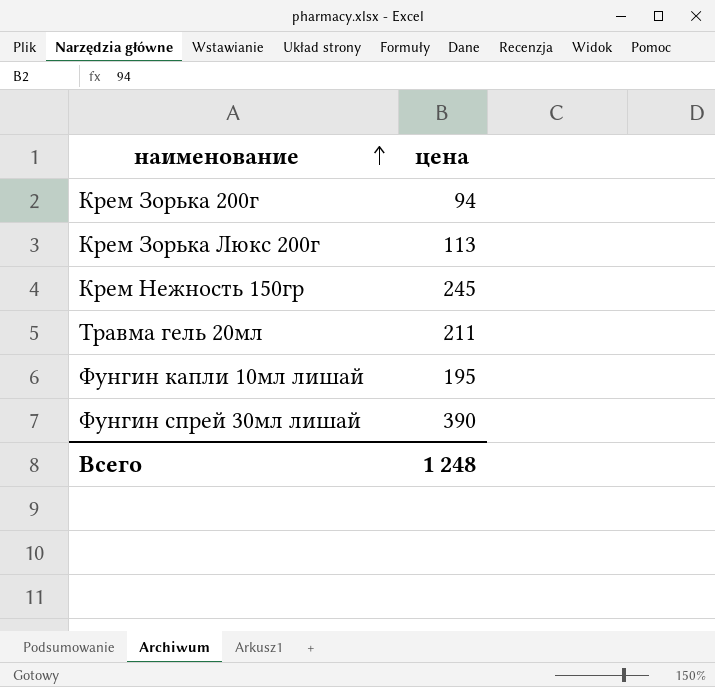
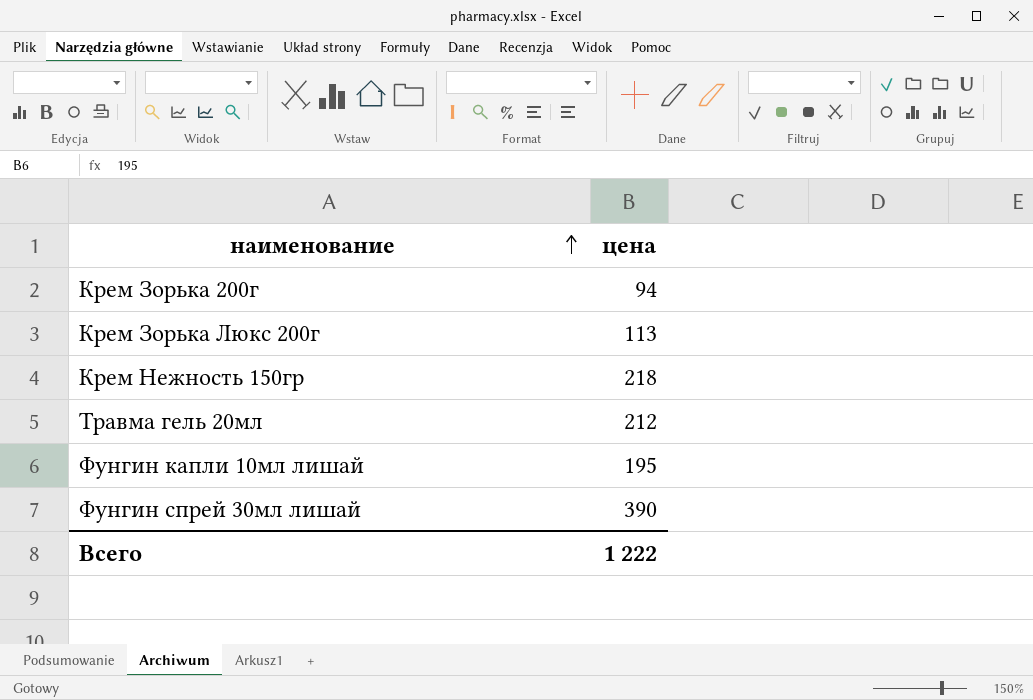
Крем Нежность 150гр | цена: 245 -> 218
Травма гель 20мл | цена: 211 -> 212
Всего | цена: 1 248 -> 1 222

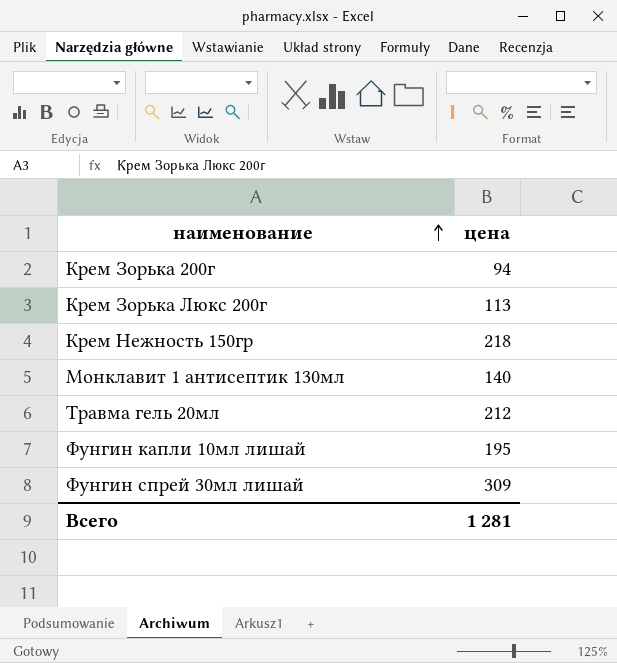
row Монклавит 1 антисептик 130мл: none -> 140
Фунгин спрей 30мл лишай | цена: 390 -> 309
Всего | цена: 1 222 -> 1 281

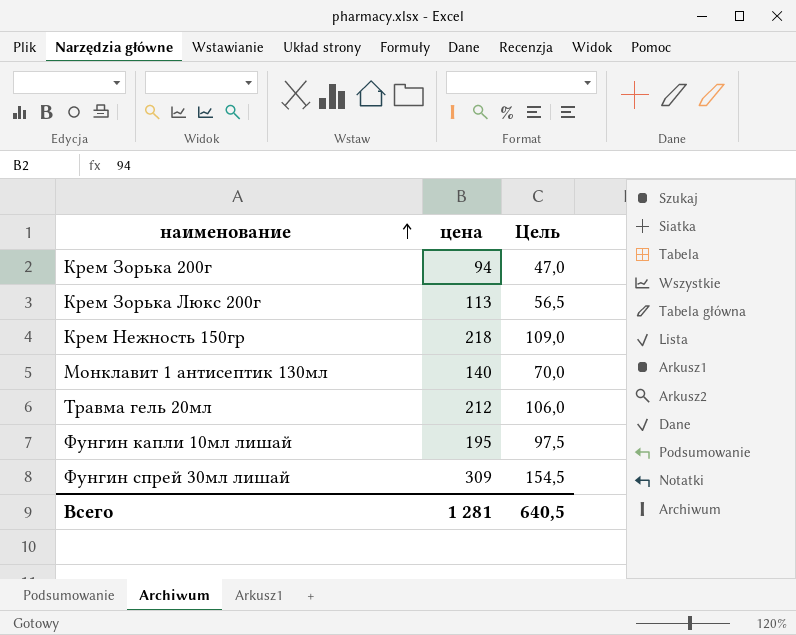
column Цель | formula: none -> [цена] * 0,5

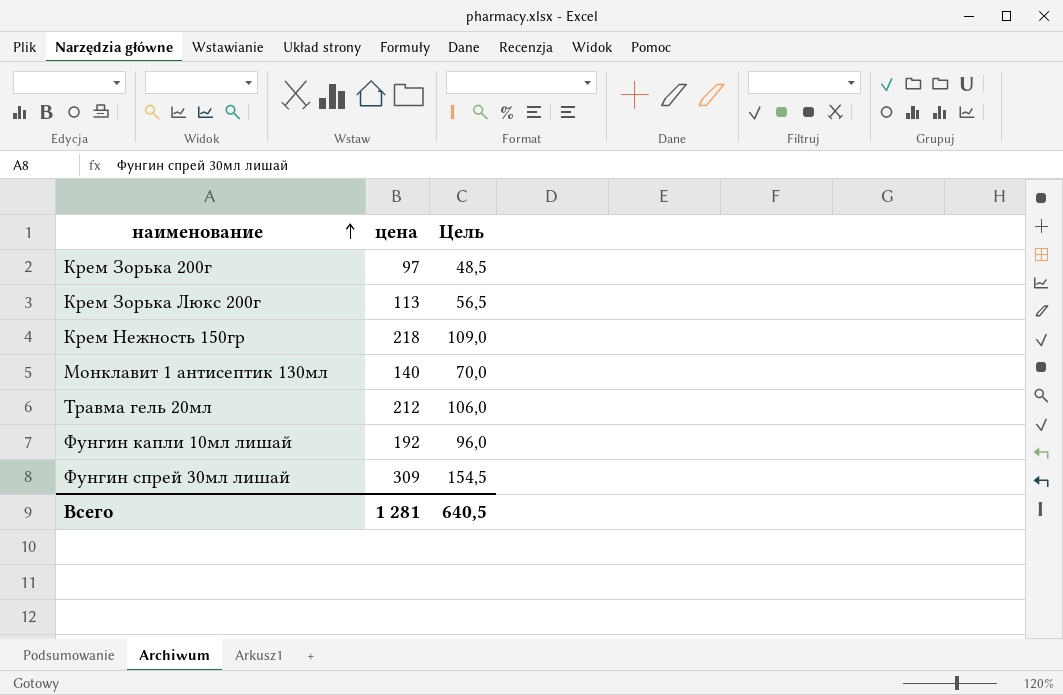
Крем Зорька 200г | цена: 94 -> 97
Крем Зорька 200г | Цель: 47,0 -> 48,5
Фунгин капли 10мл лишай | цена: 195 -> 192
Фунгин капли 10мл лишай | Цель: 97,5 -> 96,0

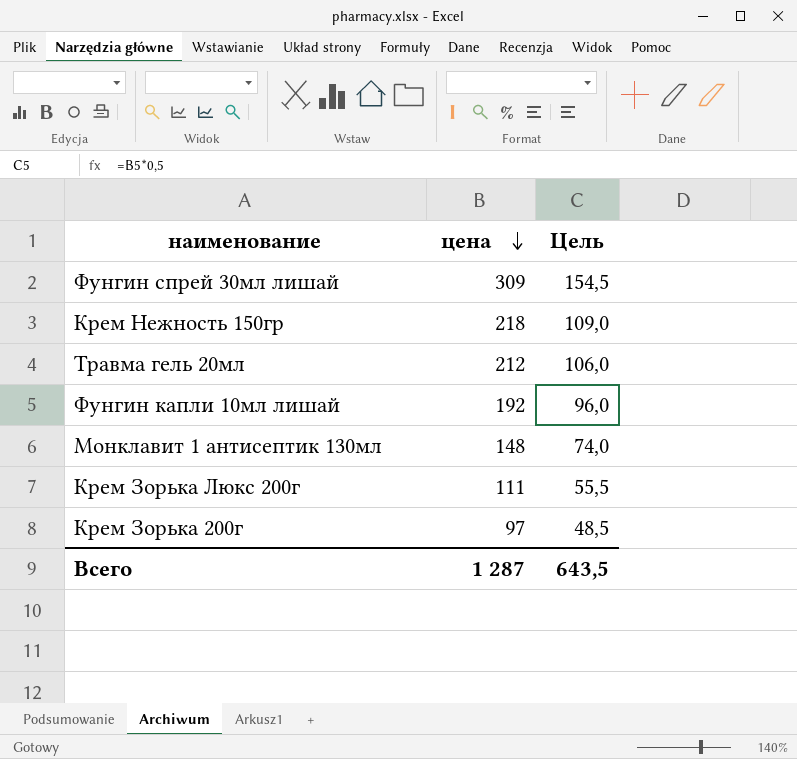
row order: наименование ascending -> цена descending
Монклавит 1 антисептик 130мл | цена: 140 -> 148
Монклавит 1 антисептик 130мл | Цель: 70,0 -> 74,0
Крем Зорька Люкс 200г | цена: 113 -> 111
Крем Зорька Люкс 200г | Цель: 56,5 -> 55,5
Всего | цена: 1 281 -> 1 287
Всего | Цель: 640,5 -> 643,5

